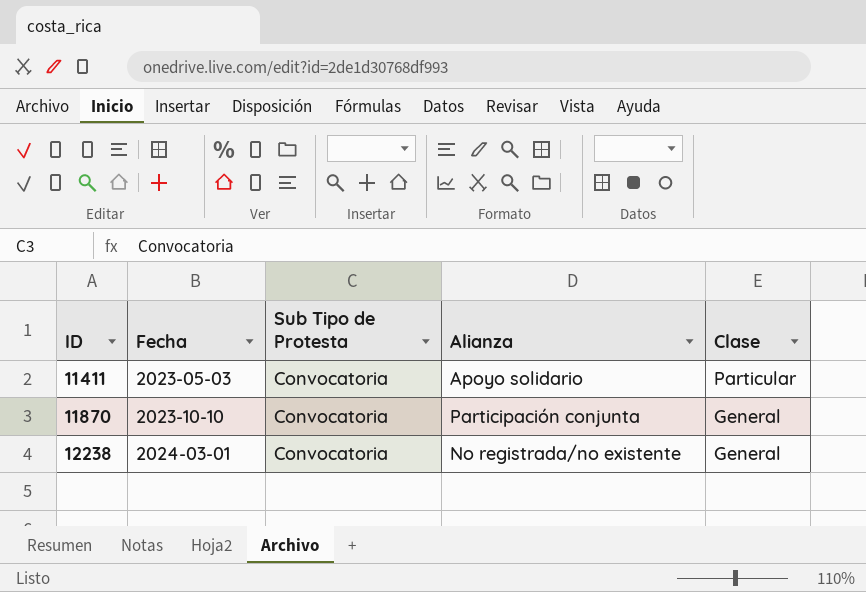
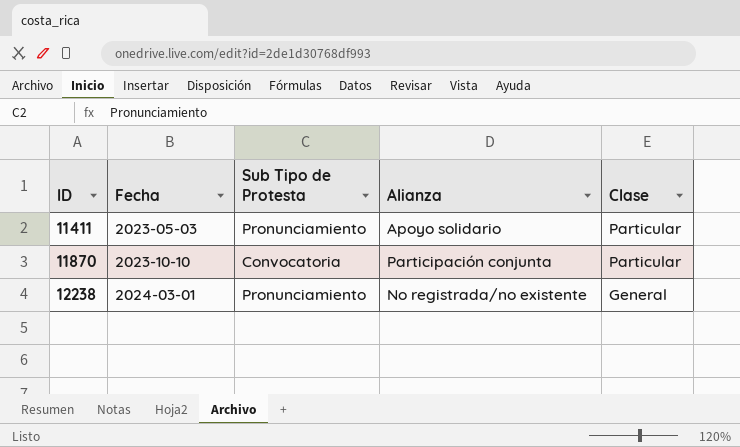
11411 | Sub Tipo de Protesta: Convocatoria -> Pronunciamiento
11870 | Clase: General -> Particular
12238 | Sub Tipo de Protesta: Convocatoria -> Pronunciamiento

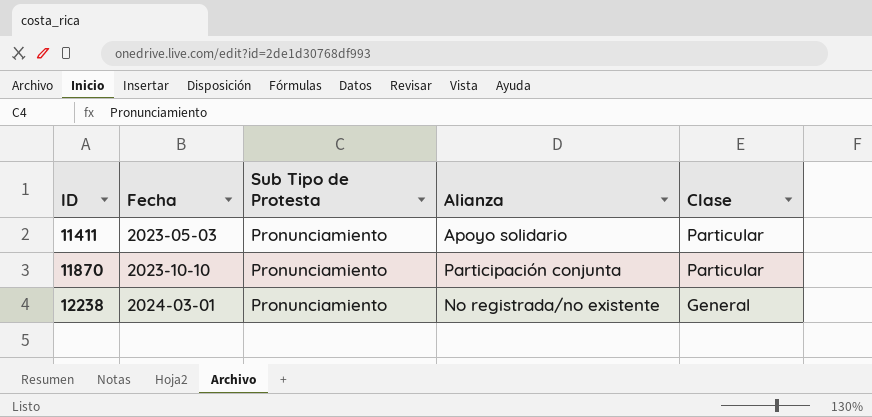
11870 | Sub Tipo de Protesta: Convocatoria -> Pronunciamiento

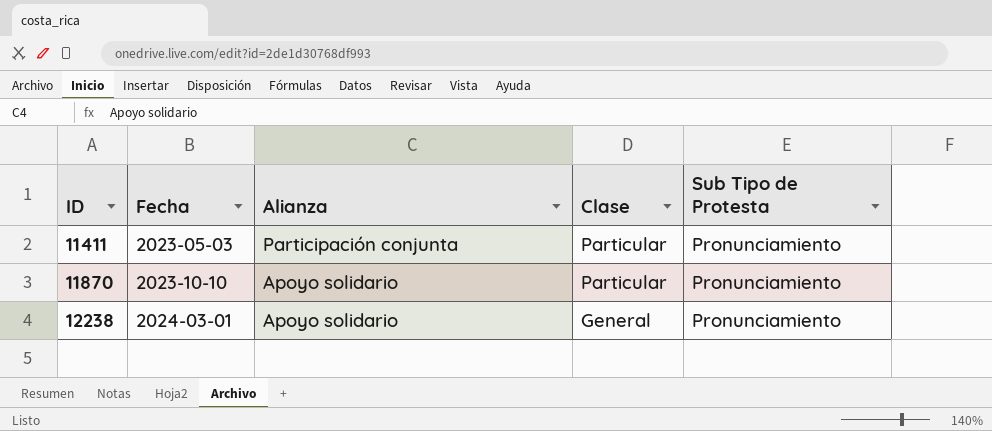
column Sub Tipo de Protesta | position: 3 -> 5
11411 | Alianza: Apoyo solidario -> Participación conjunta
11870 | Alianza: Participación conjunta -> Apoyo solidario
12238 | Alianza: No registrada/no existente -> Apoyo solidario

